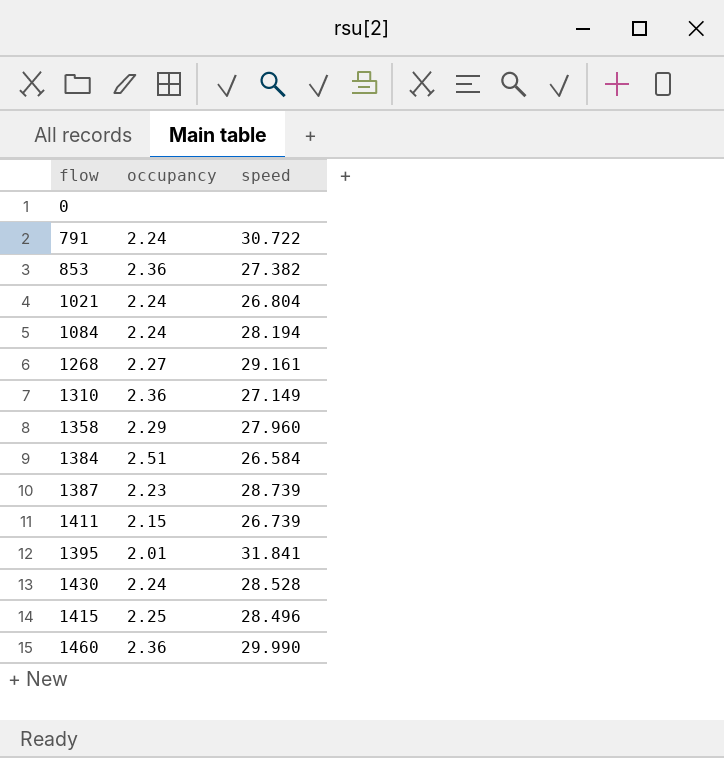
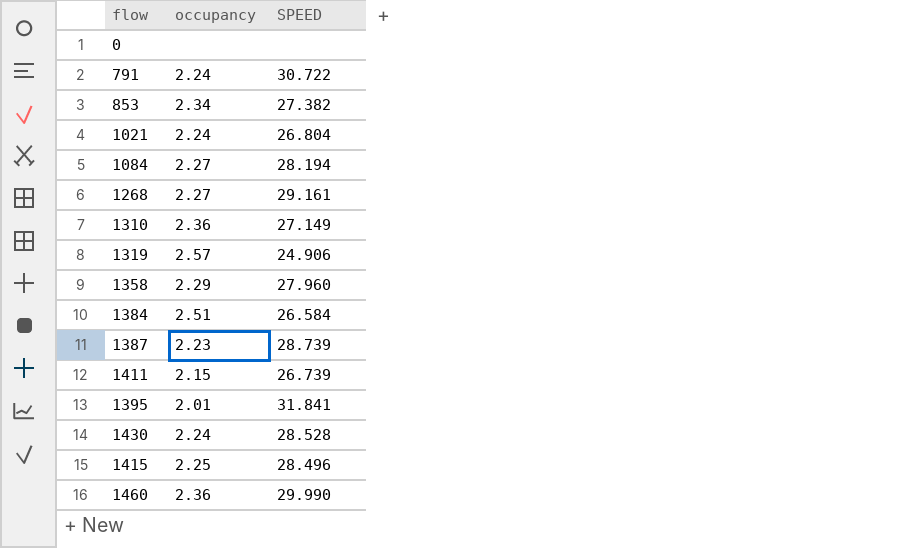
column name: speed -> SPEED
853 | occupancy: 2.36 -> 2.34
1084 | occupancy: 2.24 -> 2.27
row 1319: none -> 2.57 | 24.906

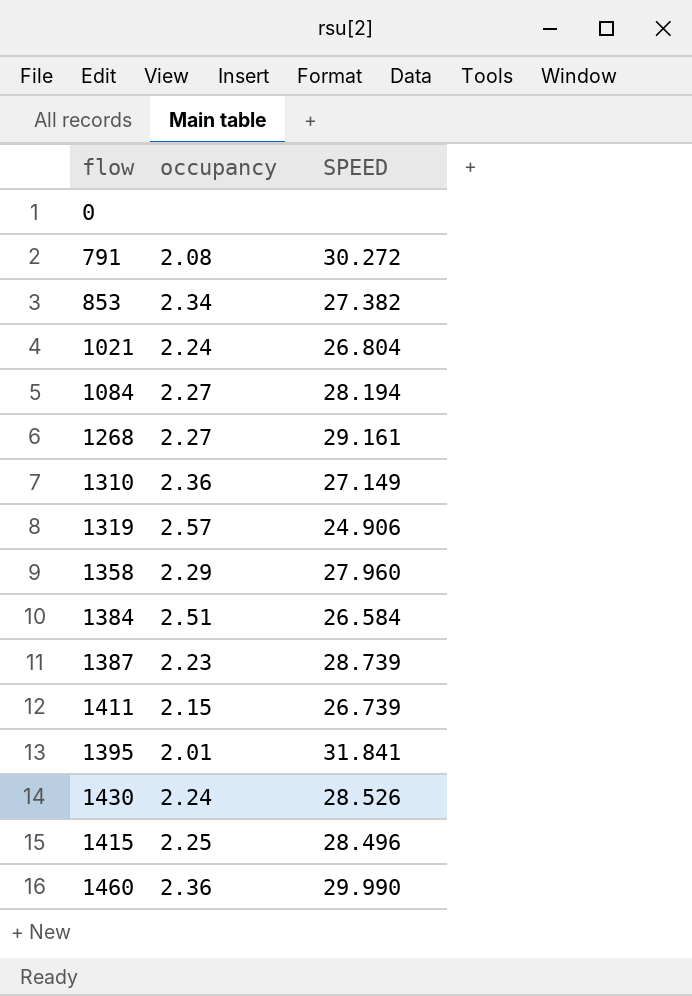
791 | occupancy: 2.24 -> 2.08
791 | SPEED: 30.722 -> 30.272
1430 | SPEED: 28.528 -> 28.526

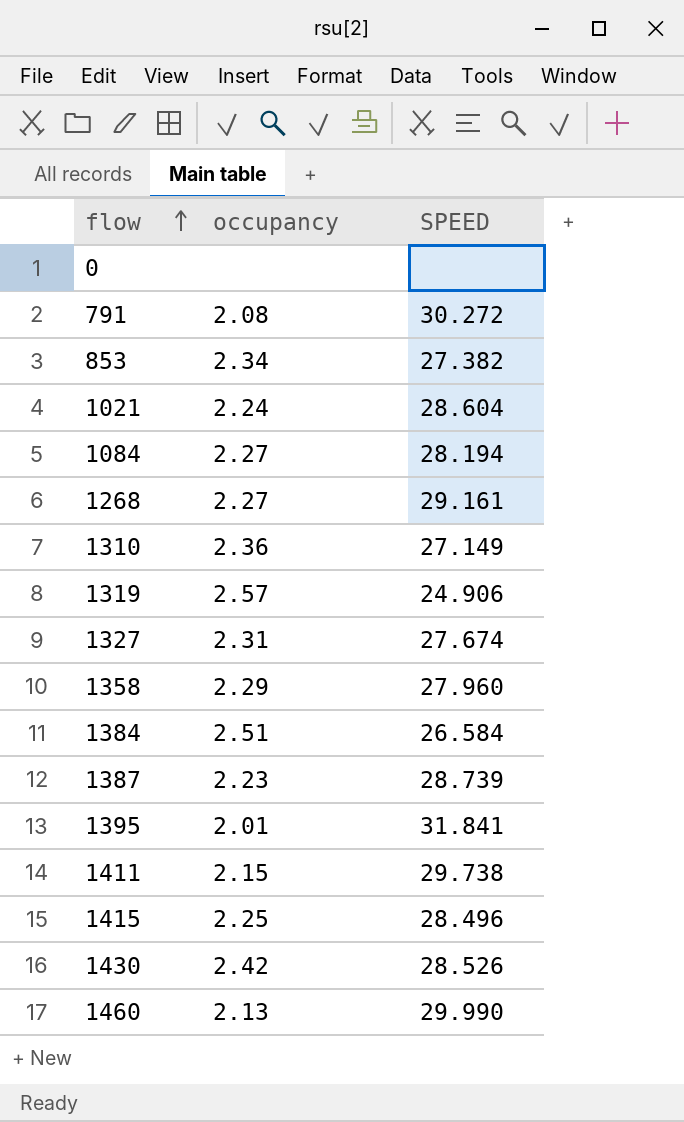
row order: none -> flow ascending
1021 | SPEED: 26.804 -> 28.604
row 1327: none -> 2.31 | 27.674
1411 | SPEED: 26.739 -> 29.738
1430 | occupancy: 2.24 -> 2.42
1460 | occupancy: 2.36 -> 2.13

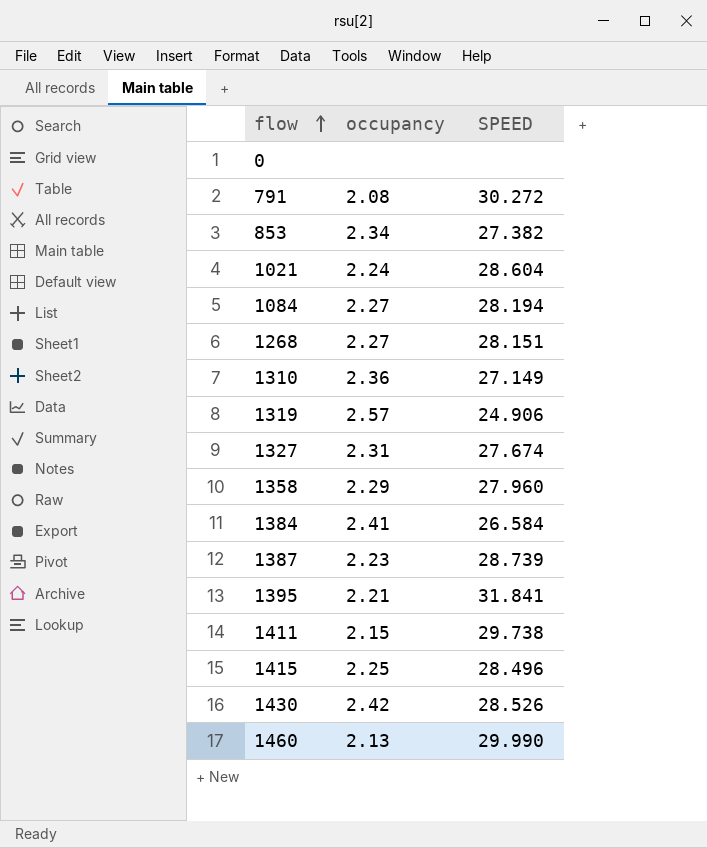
1268 | SPEED: 29.161 -> 28.151
1384 | occupancy: 2.51 -> 2.41
1395 | occupancy: 2.01 -> 2.21

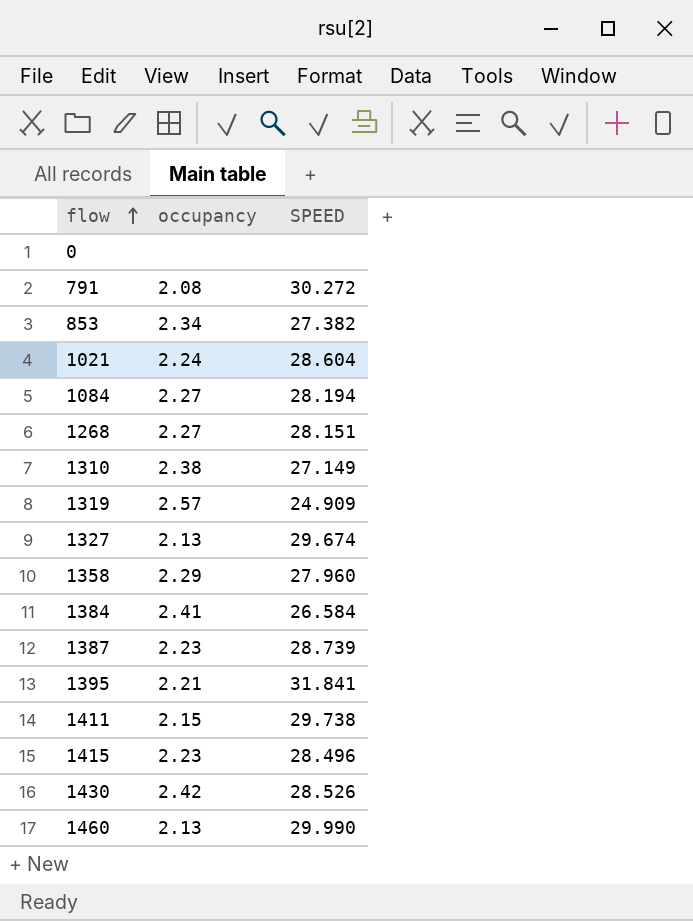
1310 | occupancy: 2.36 -> 2.38
1319 | SPEED: 24.906 -> 24.909
1327 | occupancy: 2.31 -> 2.13
1327 | SPEED: 27.674 -> 29.674
1415 | occupancy: 2.25 -> 2.23

